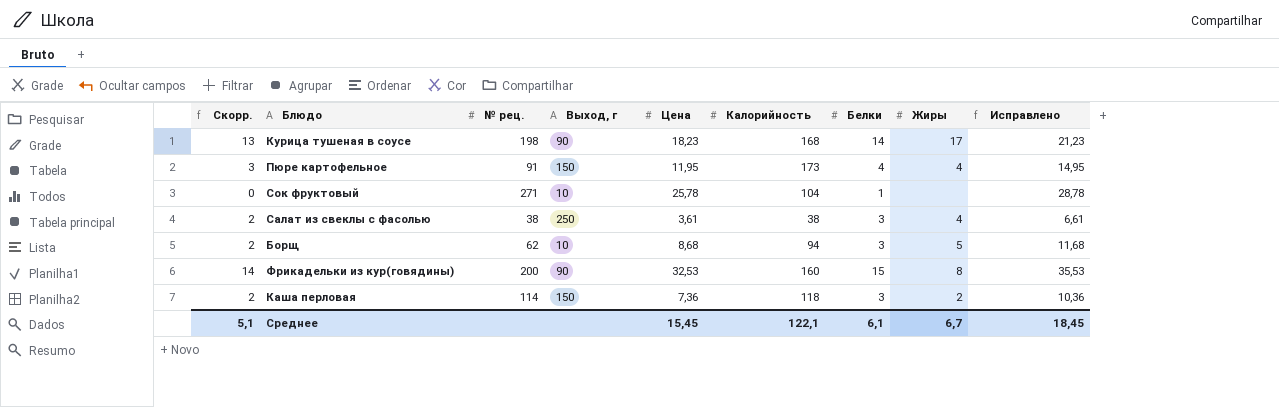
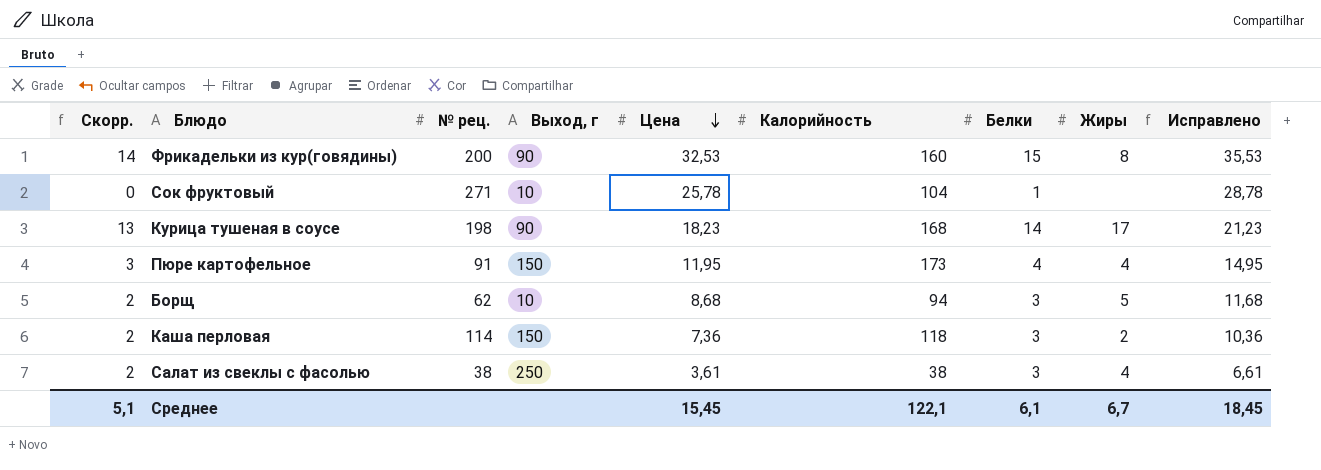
row order: none -> Цена descending

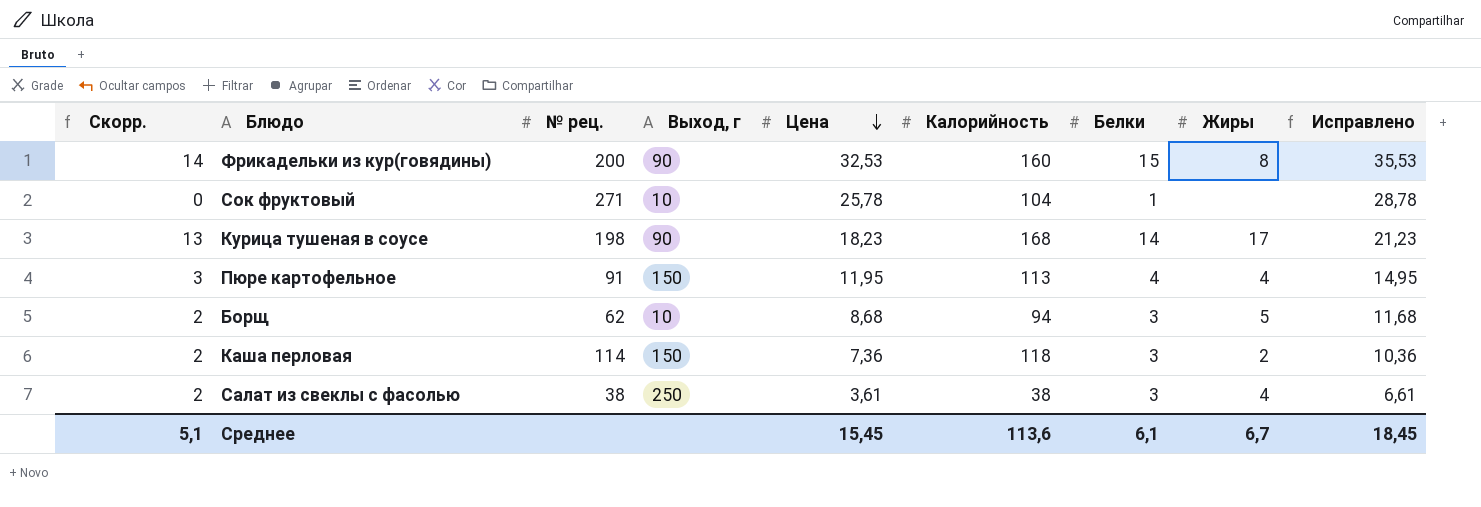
Пюре картофельное | Калорийность: 173 -> 113
Среднее | Калорийность: 122,1 -> 113,6

